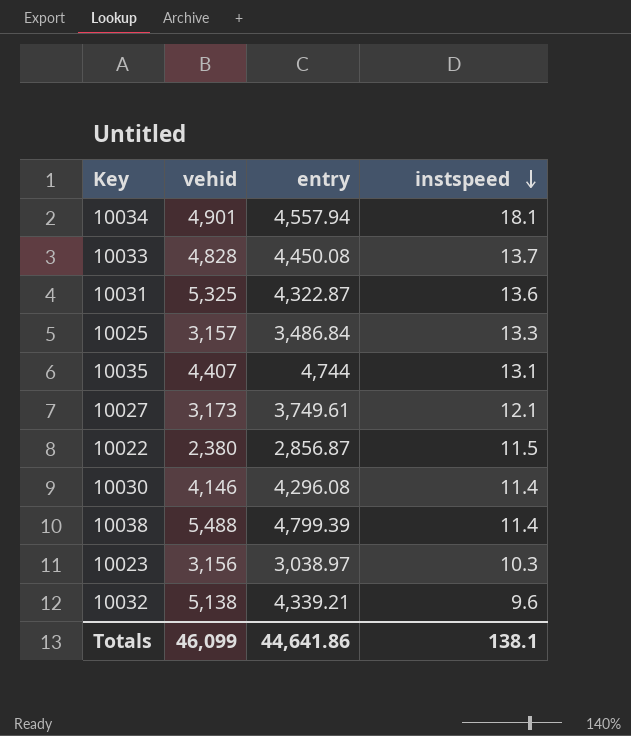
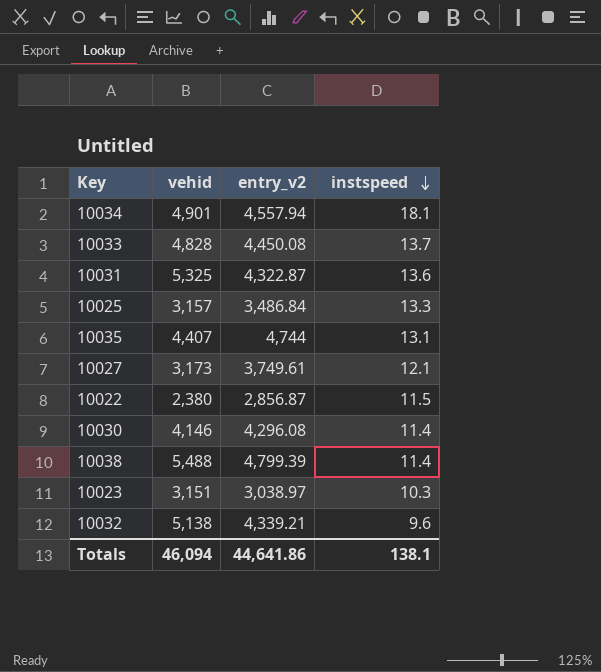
column name: entry -> entry_v2
10023 | vehid: 3,156 -> 3,151
Totals | vehid: 46,099 -> 46,094

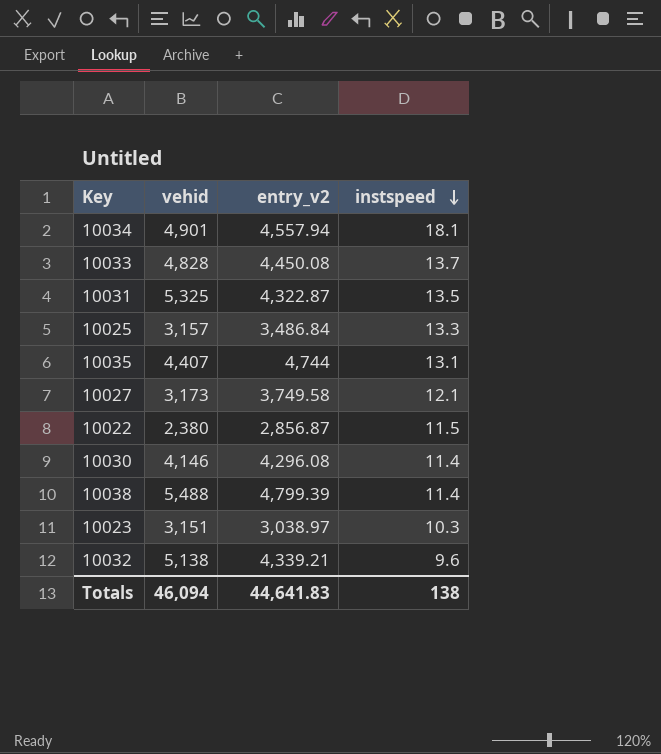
10031 | instspeed: 13.6 -> 13.5
10027 | entry_v2: 3,749.61 -> 3,749.58
Totals | entry_v2: 44,641.86 -> 44,641.83
Totals | instspeed: 138.1 -> 138

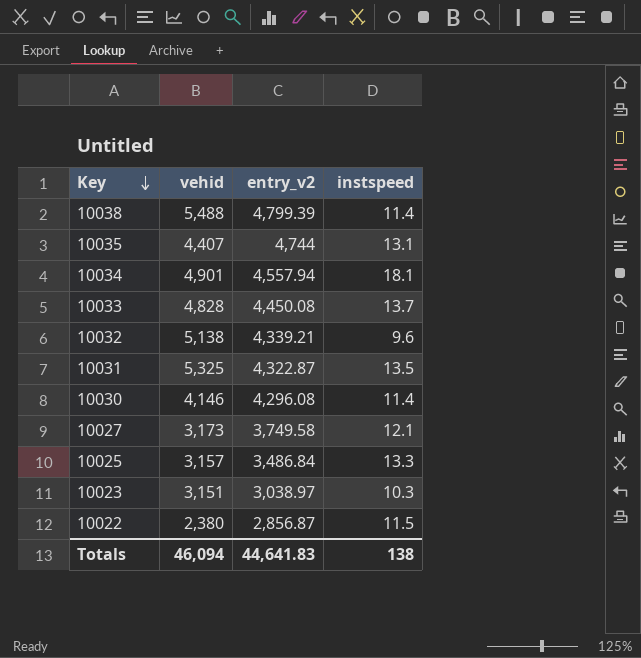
row order: instspeed descending -> Key descending

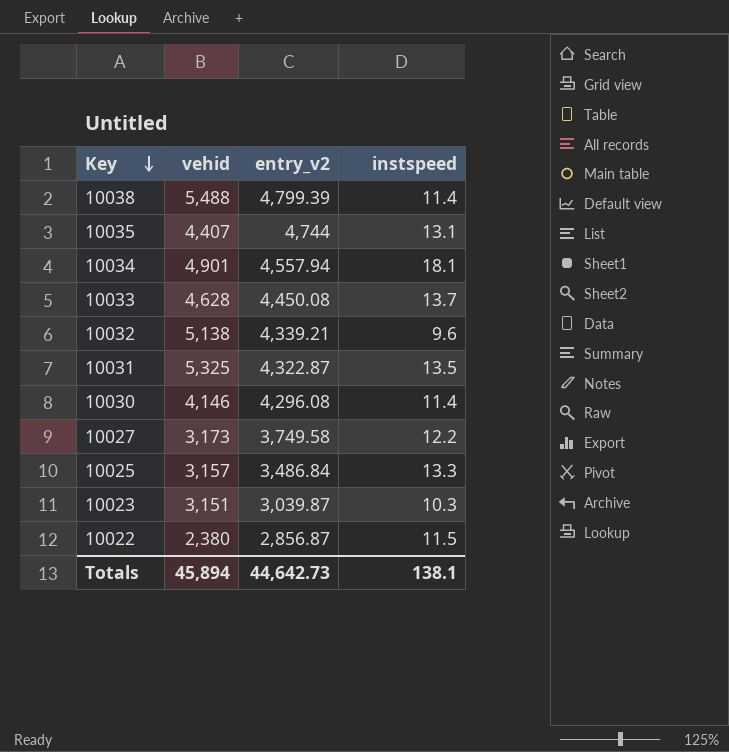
10033 | vehid: 4,828 -> 4,628
10027 | instspeed: 12.1 -> 12.2
10023 | entry_v2: 3,038.97 -> 3,039.87
Totals | vehid: 46,094 -> 45,894
Totals | entry_v2: 44,641.83 -> 44,642.73
Totals | instspeed: 138 -> 138.1

